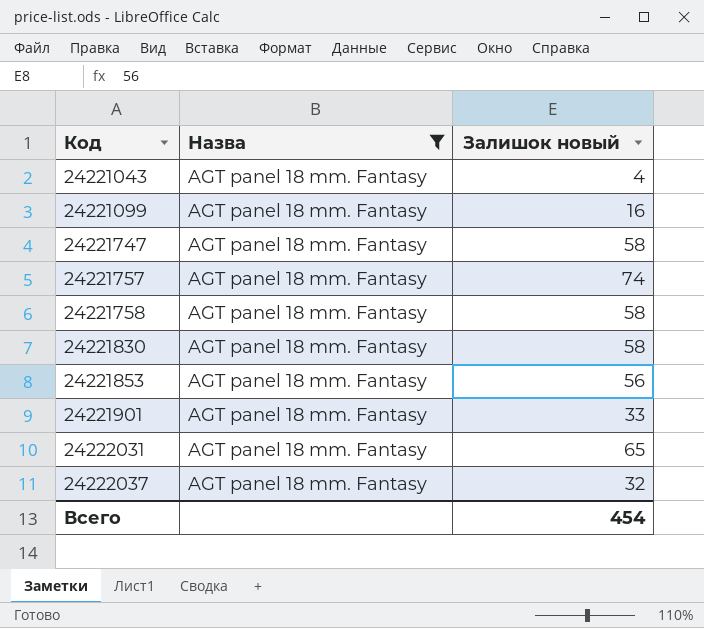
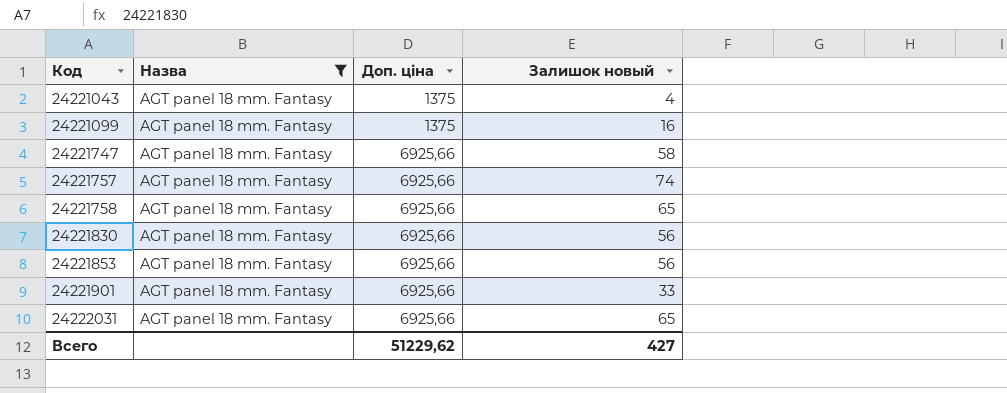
column Доп. ціна | position: none -> 3
row 24222037: AGT panel 18 mm. Fantasy | 32 -> none
24221758 | Залишок новый: 58 -> 65
24221830 | Залишок новый: 58 -> 56
Всего | Залишок новый: 454 -> 427

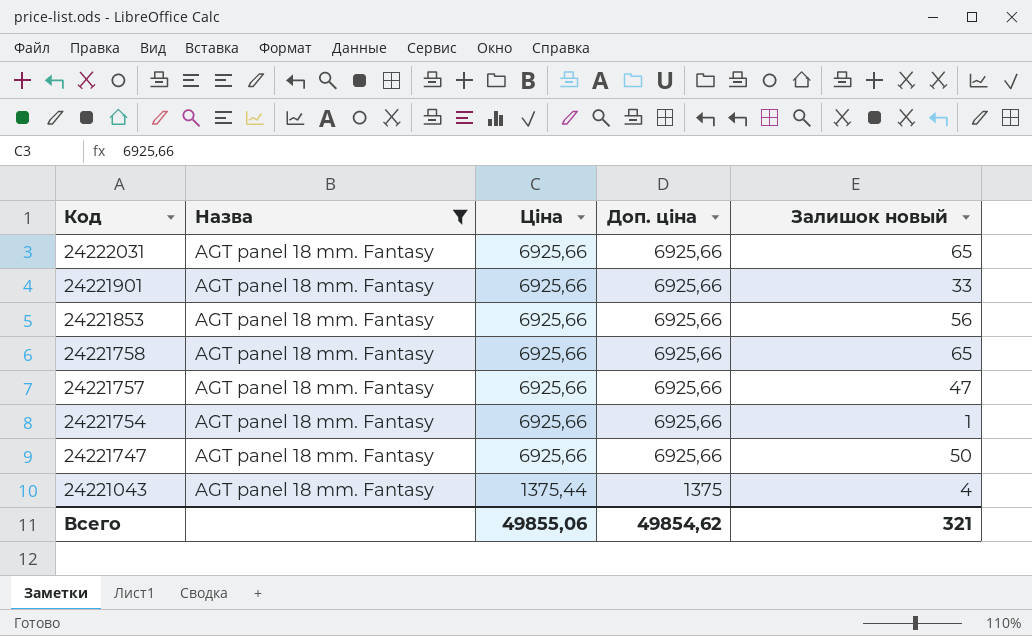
row order: Код ascending -> Код descending
column Ціна | position: none -> 3
row 24221099: AGT panel 18 mm. Fantasy | 1375 | 16 -> none
row 24221830: AGT panel 18 mm. Fantasy | 6925,66 | 56 -> none
24221757 | Залишок новый: 74 -> 47
row 24221754: none -> AGT panel 18 mm. Fantasy | 6925,66 | 6925,66 | 1
24221747 | Залишок новый: 58 -> 50
Всего | Доп. ціна: 51229,62 -> 49854,62
Всего | Залишок новый: 427 -> 321

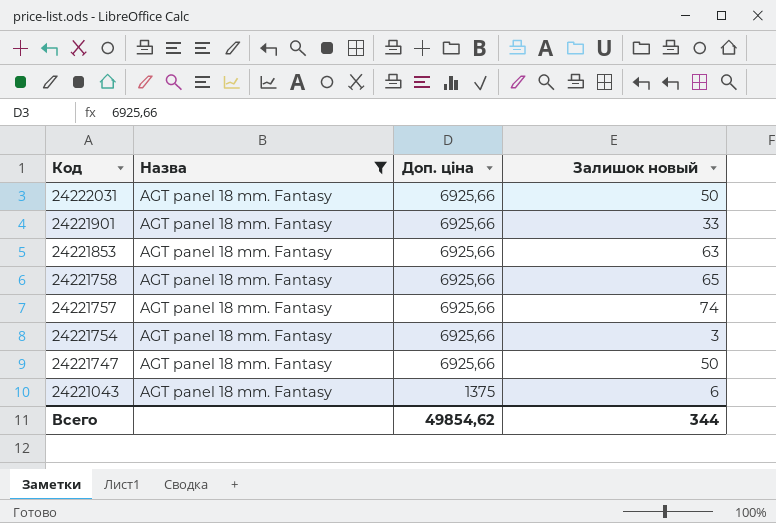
column Ціна | position: 3 -> none
24222031 | Залишок новый: 65 -> 50
24221853 | Залишок новый: 56 -> 63
24221757 | Залишок новый: 47 -> 74
24221754 | Залишок новый: 1 -> 3
24221043 | Залишок новый: 4 -> 6
Всего | Залишок новый: 321 -> 344

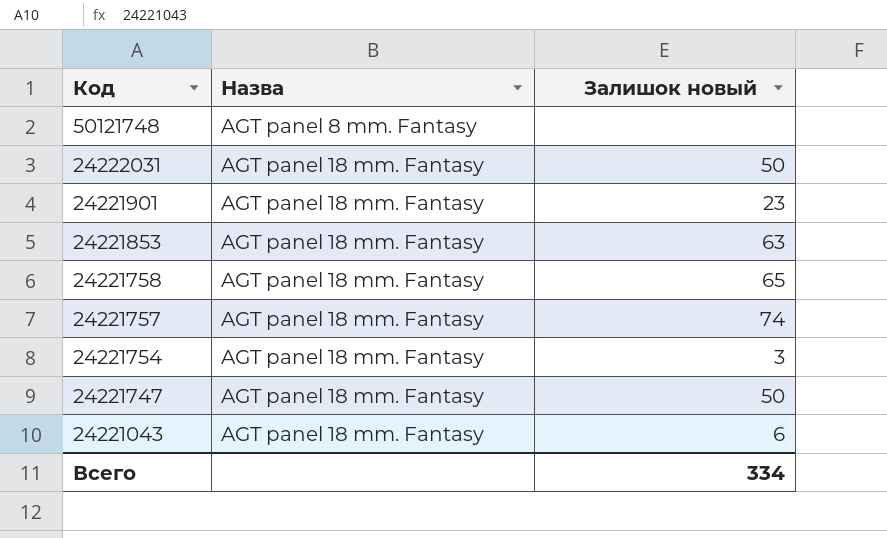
filter: Назва = AGT panel 18 mm. Fantasy -> none
column Доп. ціна | position: 3 -> none
24221901 | Залишок новый: 33 -> 23
Всего | Залишок новый: 344 -> 334

